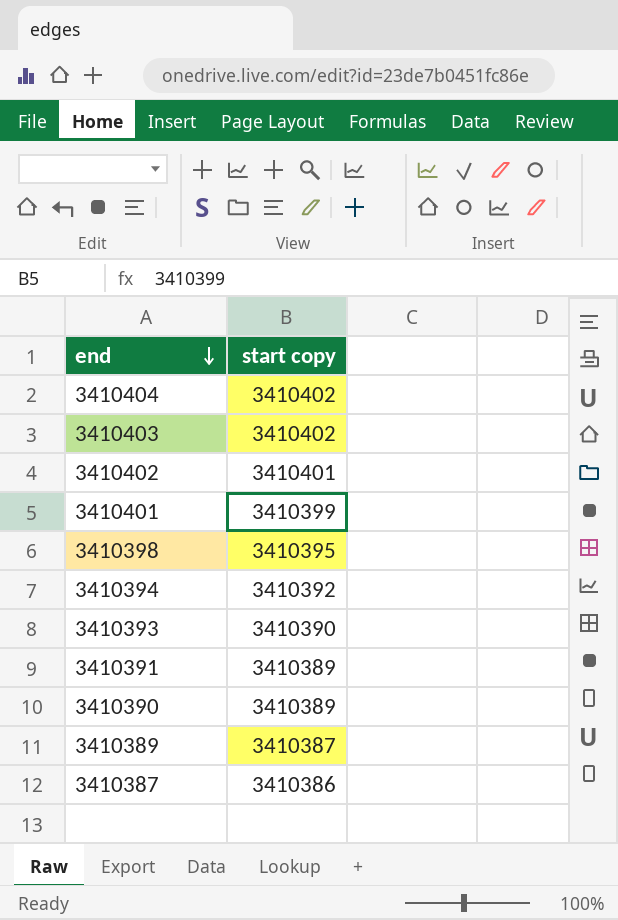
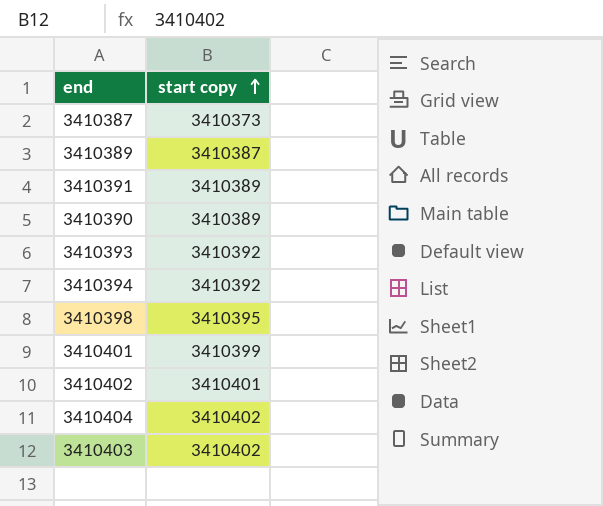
row order: end descending -> start copy ascending
3410387 | start copy: 3410386 -> 3410373
3410393 | start copy: 3410390 -> 3410392

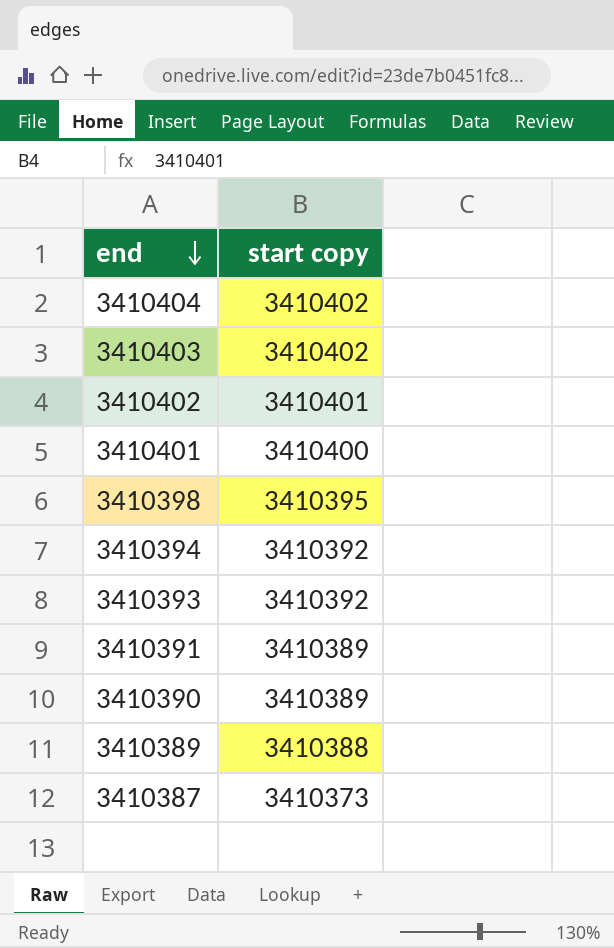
row order: start copy ascending -> end descending
3410401 | start copy: 3410399 -> 3410400
3410389 | start copy: 3410387 -> 3410388

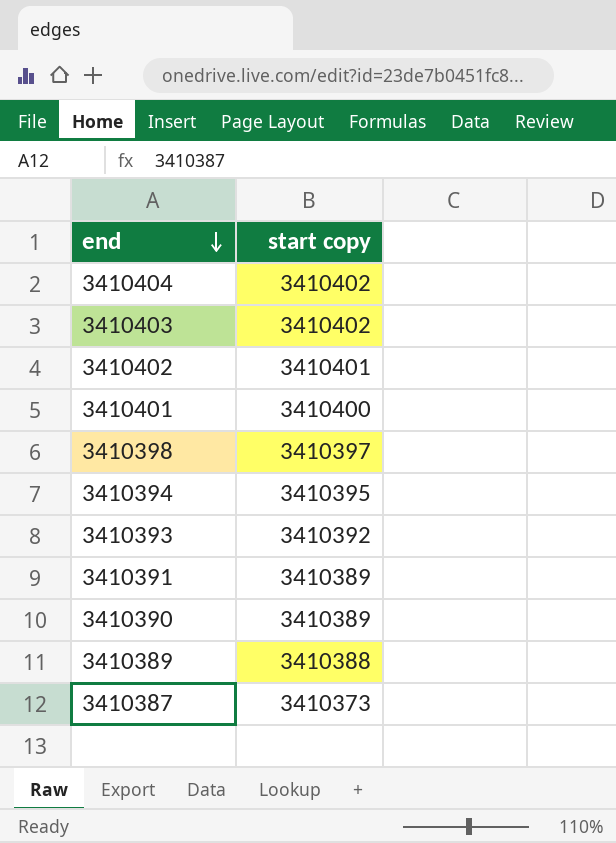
3410398 | start copy: 3410395 -> 3410397
3410394 | start copy: 3410392 -> 3410395

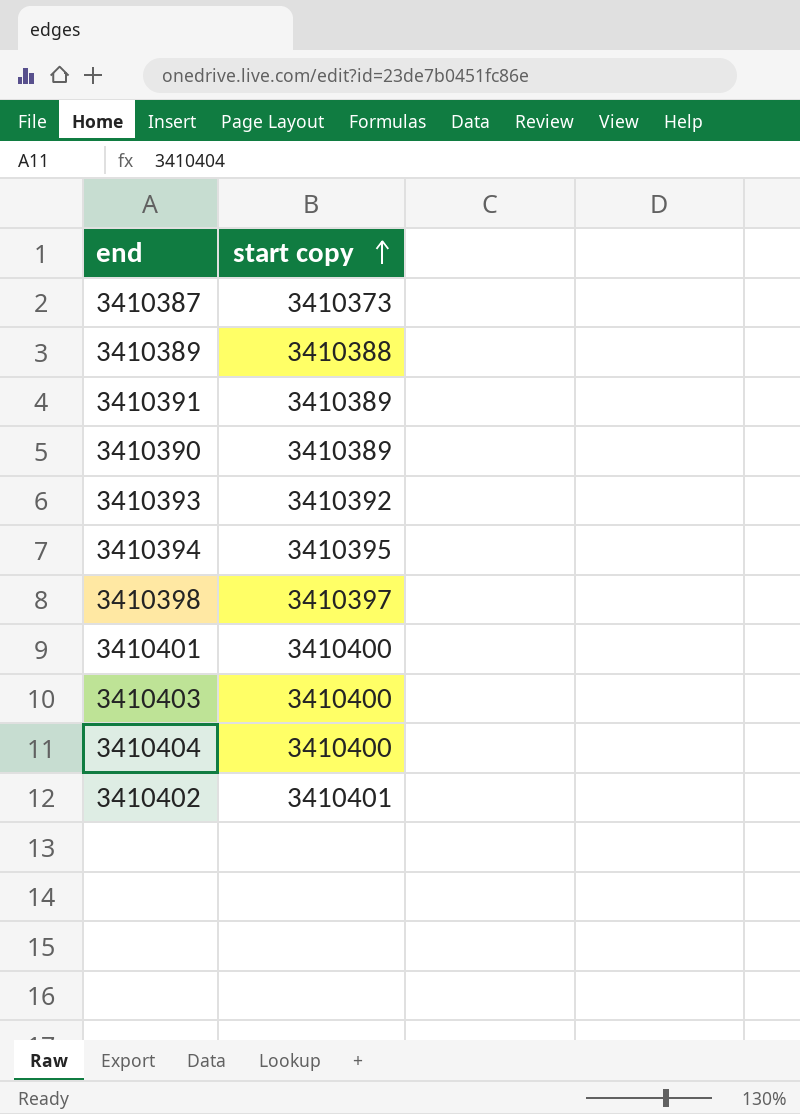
row order: end descending -> start copy ascending
3410403 | start copy: 3410402 -> 3410400
3410404 | start copy: 3410402 -> 3410400

